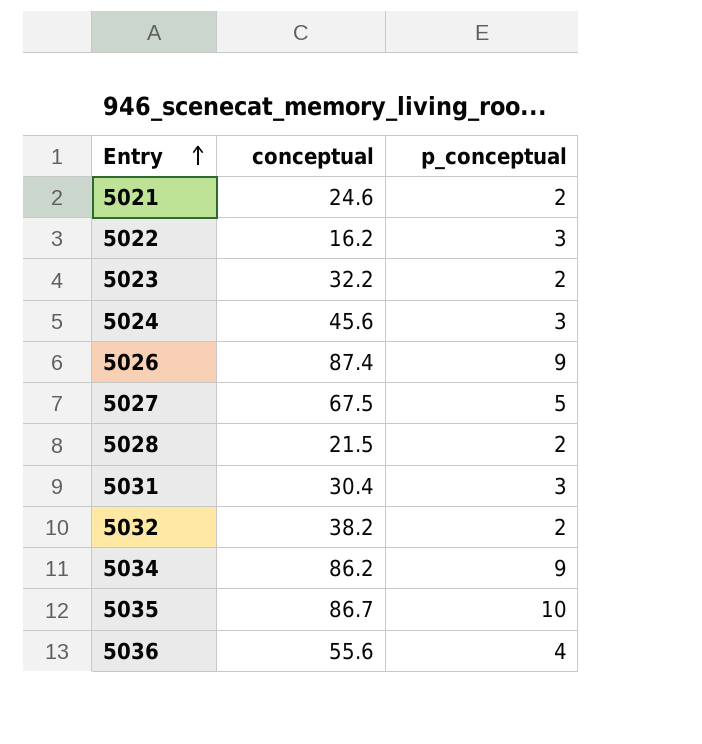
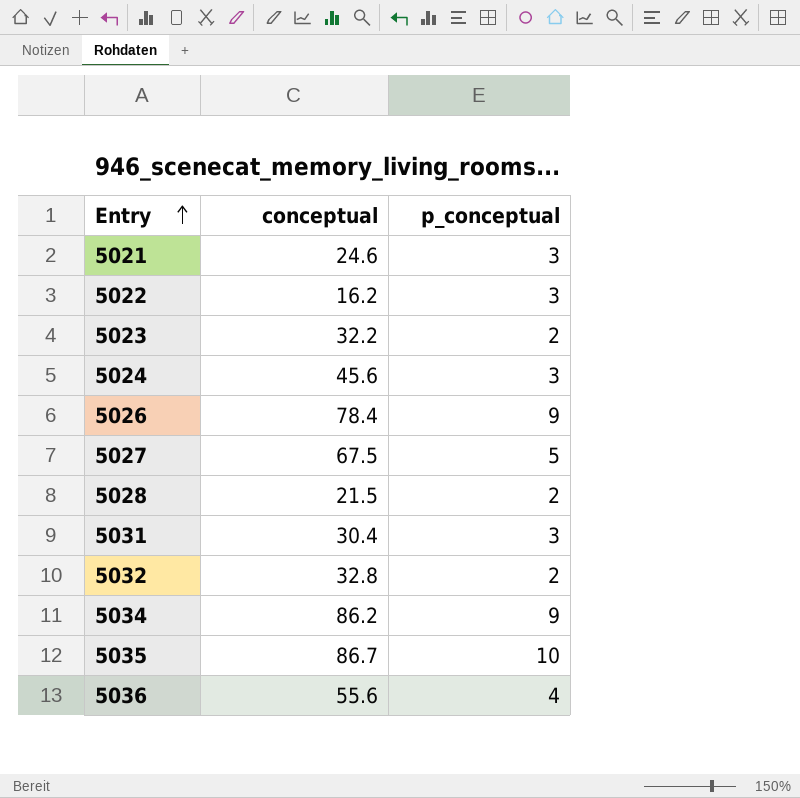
5021 | p_conceptual: 2 -> 3
5026 | conceptual: 87.4 -> 78.4
5032 | conceptual: 38.2 -> 32.8

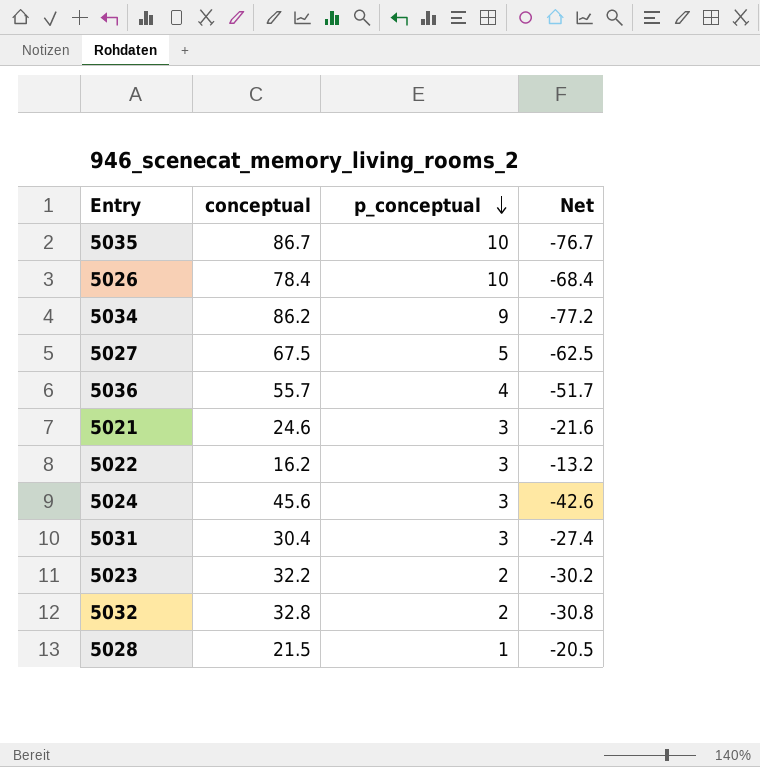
row order: Entry ascending -> p_conceptual descending
column Net | formula: none -> [p_conceptual] - [conceptual]
5026 | p_conceptual: 9 -> 10
5036 | conceptual: 55.6 -> 55.7
5028 | p_conceptual: 2 -> 1

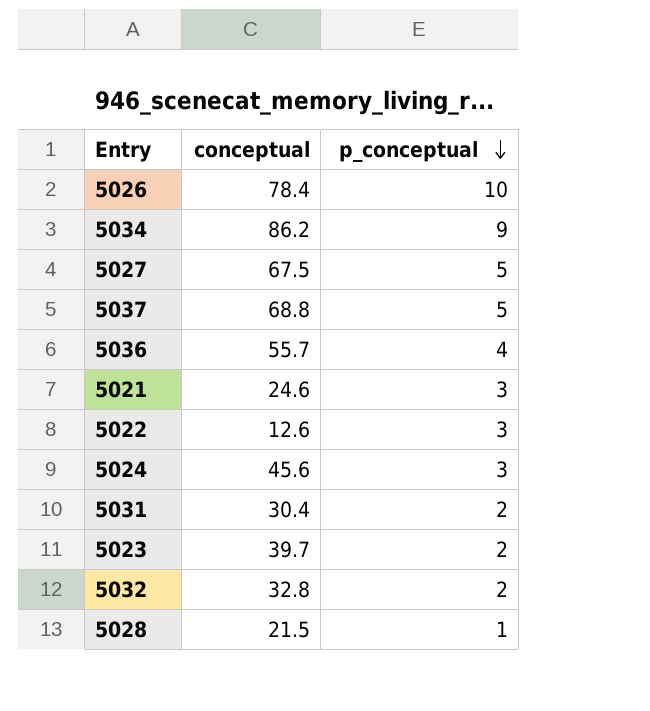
column Net | formula: [p_conceptual] - [conceptual] -> none
row 5035: 86.7 | 10 | -76.7 -> none
row 5037: none -> 68.8 | 5
5022 | conceptual: 16.2 -> 12.6
5031 | p_conceptual: 3 -> 2
5023 | conceptual: 32.2 -> 39.7

